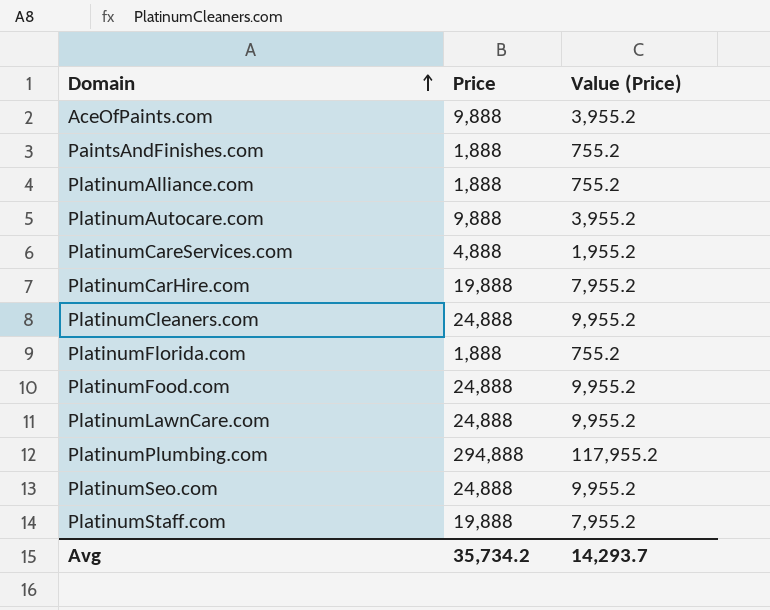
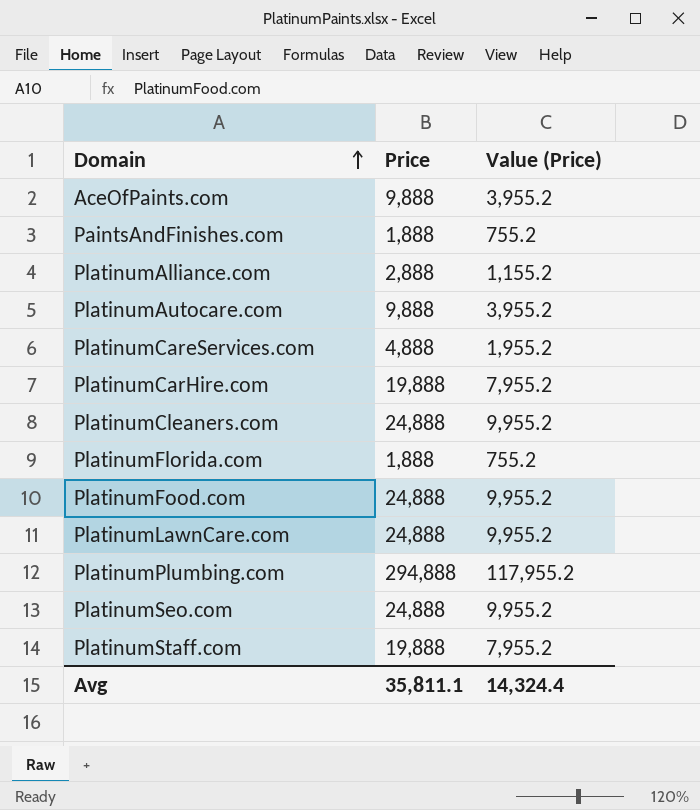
PlatinumAlliance.com | Price: 1,888 -> 2,888
PlatinumAlliance.com | Value (Price): 755.2 -> 1,155.2
Avg | Price: 35,734.2 -> 35,811.1
Avg | Value (Price): 14,293.7 -> 14,324.4

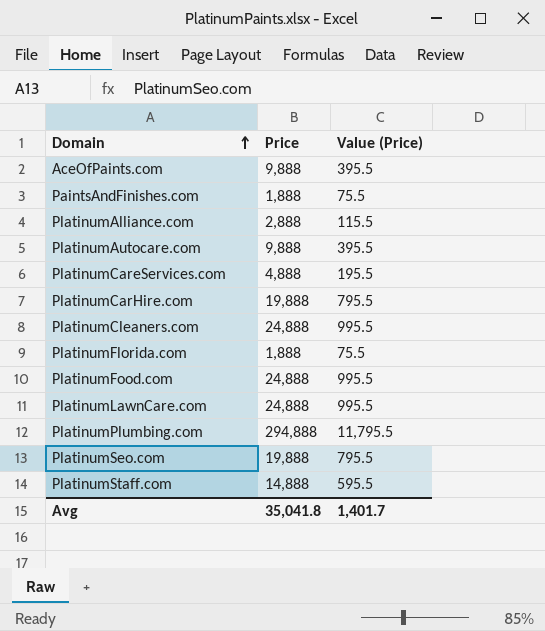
column Value (Price) | formula: [Price] * 0.4 -> [Price] * 0.04
PlatinumSeo.com | Price: 24,888 -> 19,888
PlatinumStaff.com | Price: 19,888 -> 14,888
Avg | Price: 35,811.1 -> 35,041.8
Avg | Value (Price): 14,324.4 -> 1,401.7

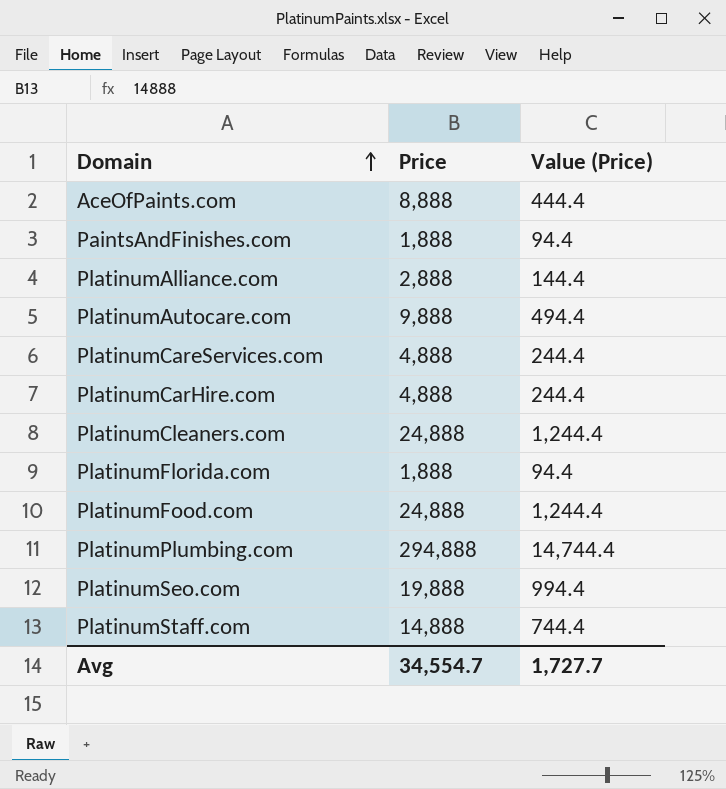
column Value (Price) | formula: [Price] * 0.04 -> [Price] * 0.05
row PlatinumLawnCare.com: 24,888 | 995.5 -> none
AceOfPaints.com | Price: 9,888 -> 8,888
PlatinumCarHire.com | Price: 19,888 -> 4,888
Avg | Price: 35,041.8 -> 34,554.7
Avg | Value (Price): 1,401.7 -> 1,727.7

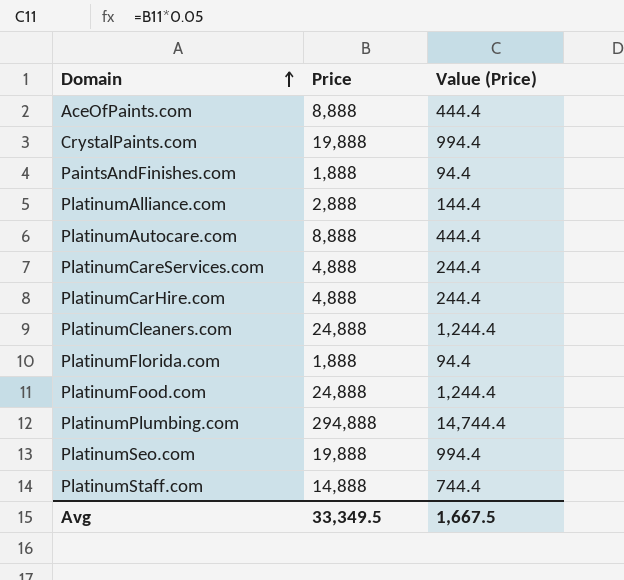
row CrystalPaints.com: none -> 19,888 | 994.4
PlatinumAutocare.com | Price: 9,888 -> 8,888
PlatinumAutocare.com | Value (Price): 494.4 -> 444.4
Avg | Price: 34,554.7 -> 33,349.5
Avg | Value (Price): 1,727.7 -> 1,667.5

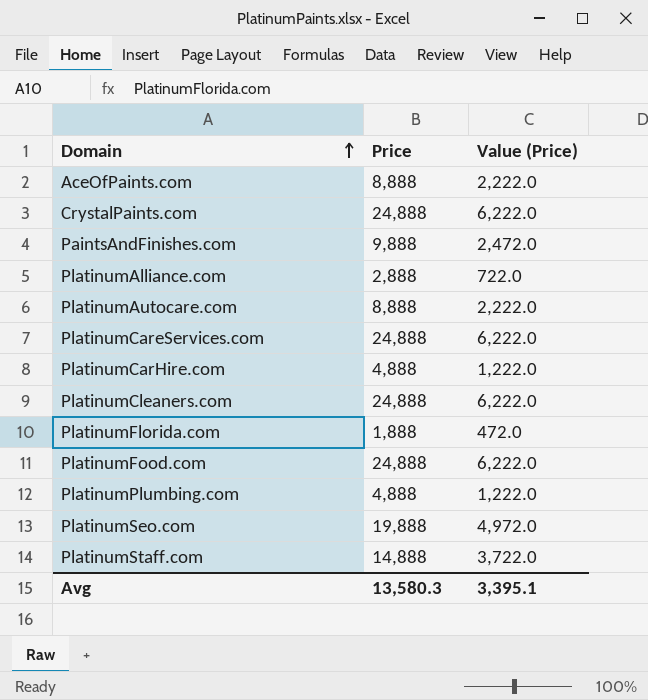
column Value (Price) | formula: [Price] * 0.05 -> [Price] * 0.25
CrystalPaints.com | Price: 19,888 -> 24,888
PaintsAndFinishes.com | Price: 1,888 -> 9,888
PlatinumCareServices.com | Price: 4,888 -> 24,888
PlatinumPlumbing.com | Price: 294,888 -> 4,888
Avg | Price: 33,349.5 -> 13,580.3
Avg | Value (Price): 1,667.5 -> 3,395.1

